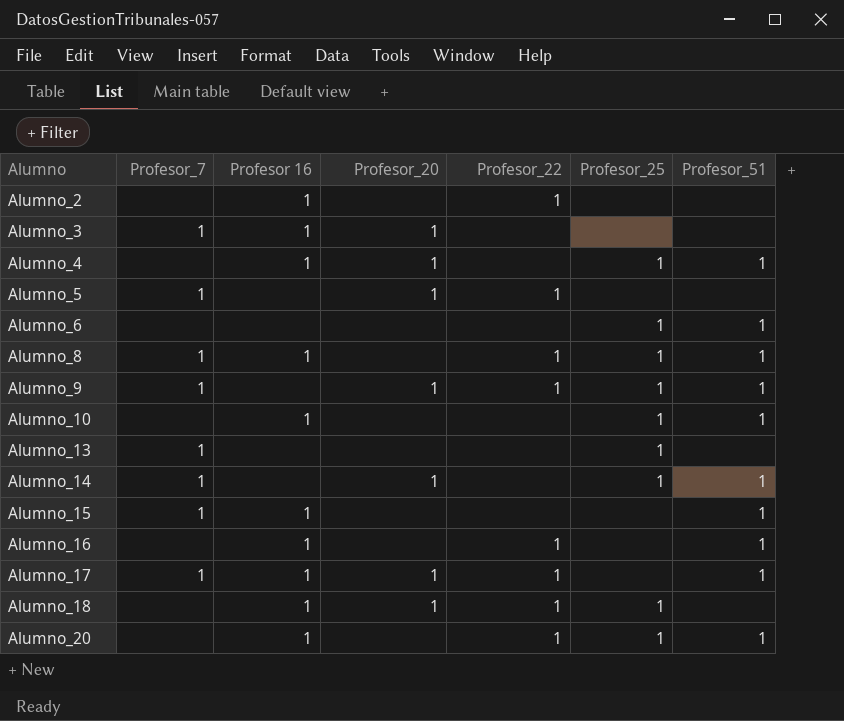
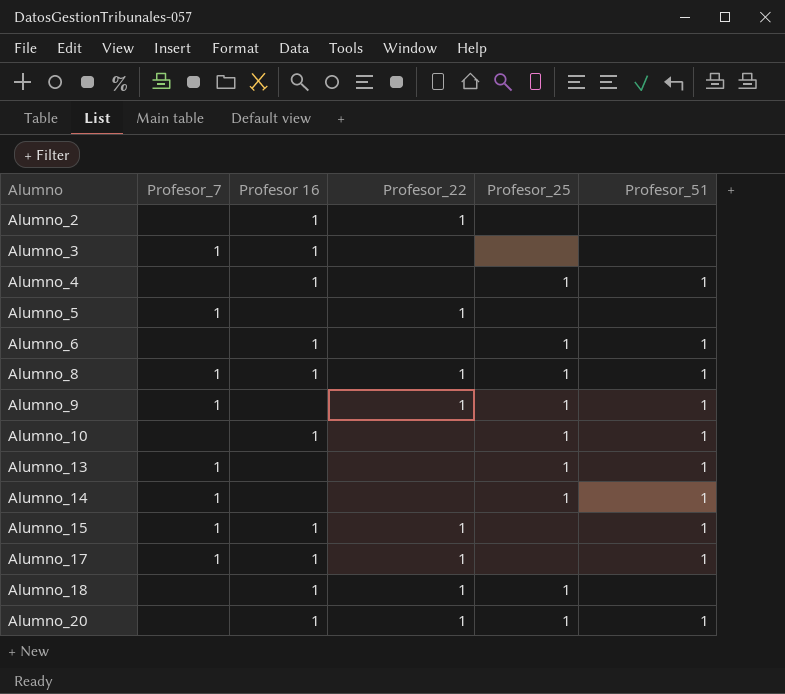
column Profesor_20 | position: 4 -> none
row Alumno_16: none | 1 | none | 1 | none | 1 -> none
Alumno_6 | Profesor 16: none -> 1
Alumno_13 | Profesor_51: none -> 1
Alumno_15 | Profesor_22: none -> 1

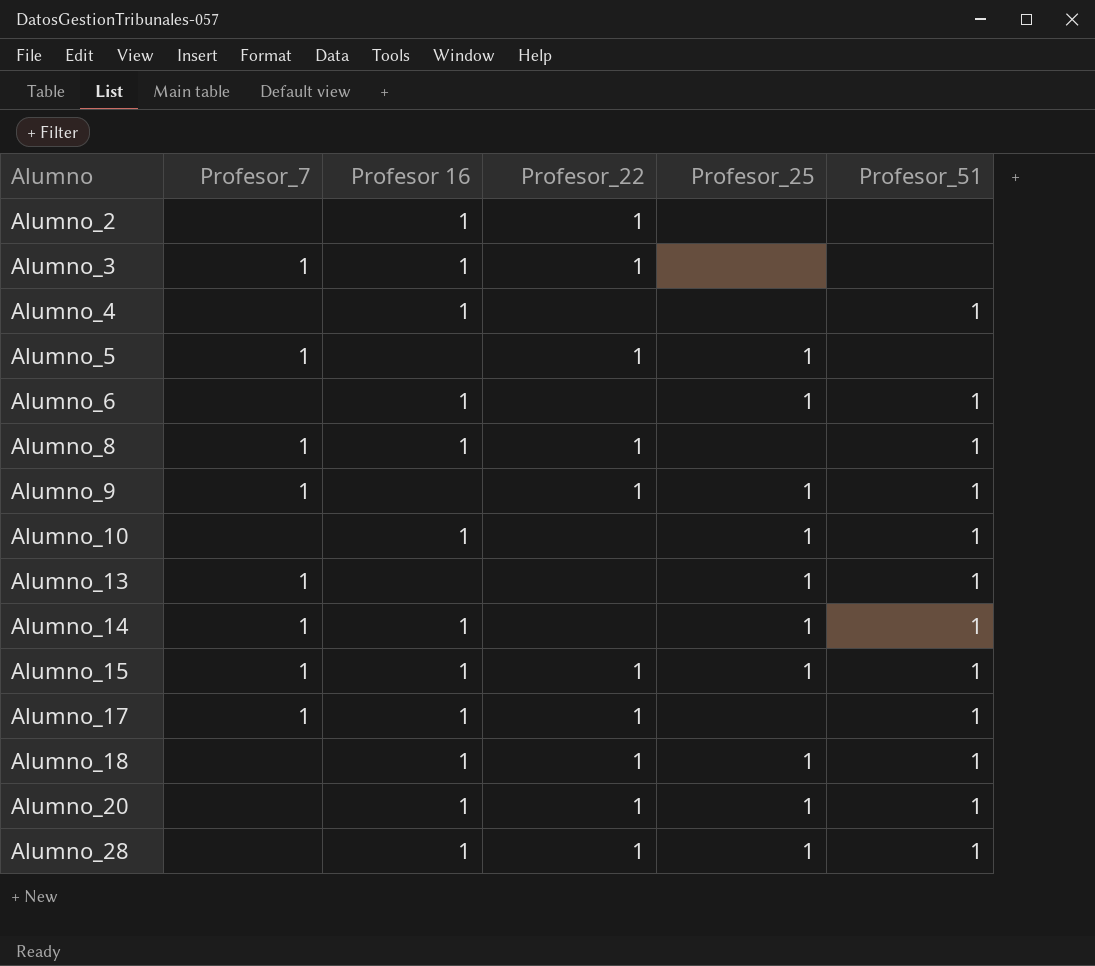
Alumno_3 | Profesor_22: none -> 1
Alumno_4 | Profesor_25: 1 -> none
Alumno_5 | Profesor_25: none -> 1
Alumno_8 | Profesor_25: 1 -> none
Alumno_14 | Profesor 16: none -> 1
Alumno_15 | Profesor_25: none -> 1
Alumno_18 | Profesor_51: none -> 1
row Alumno_28: none -> none | 1 | 1 | 1 | 1

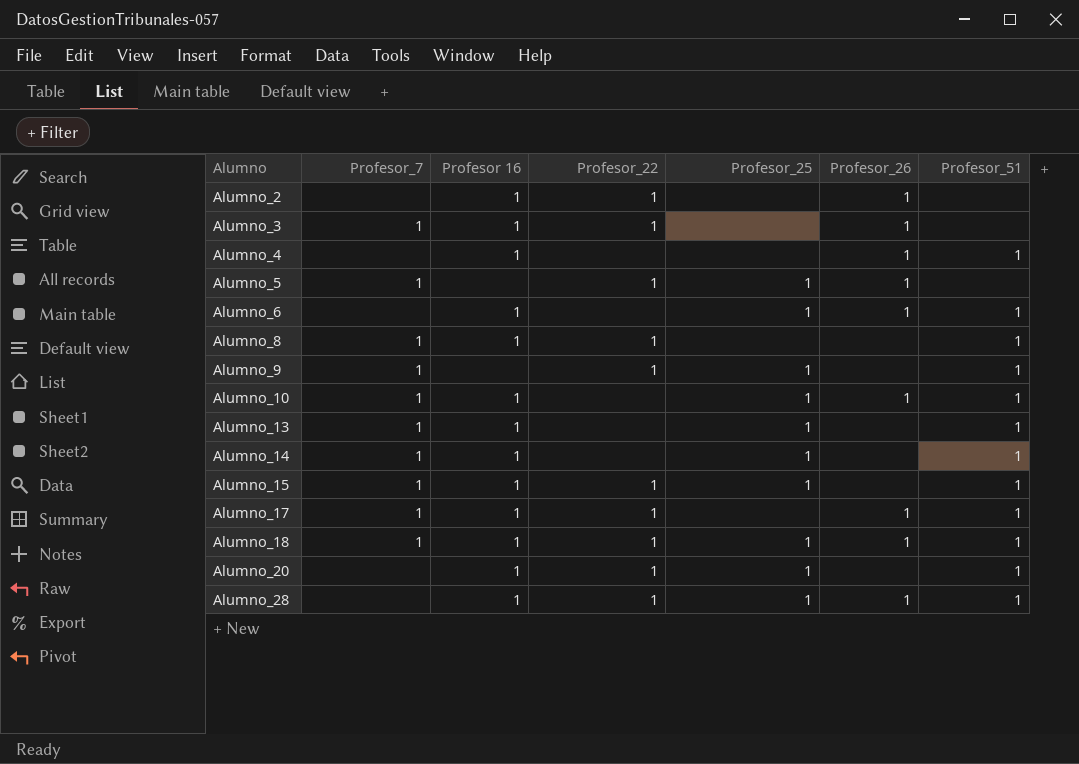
column Profesor_26 | position: none -> 6
Alumno_10 | Profesor_7: none -> 1
Alumno_13 | Profesor 16: none -> 1
Alumno_18 | Profesor_7: none -> 1

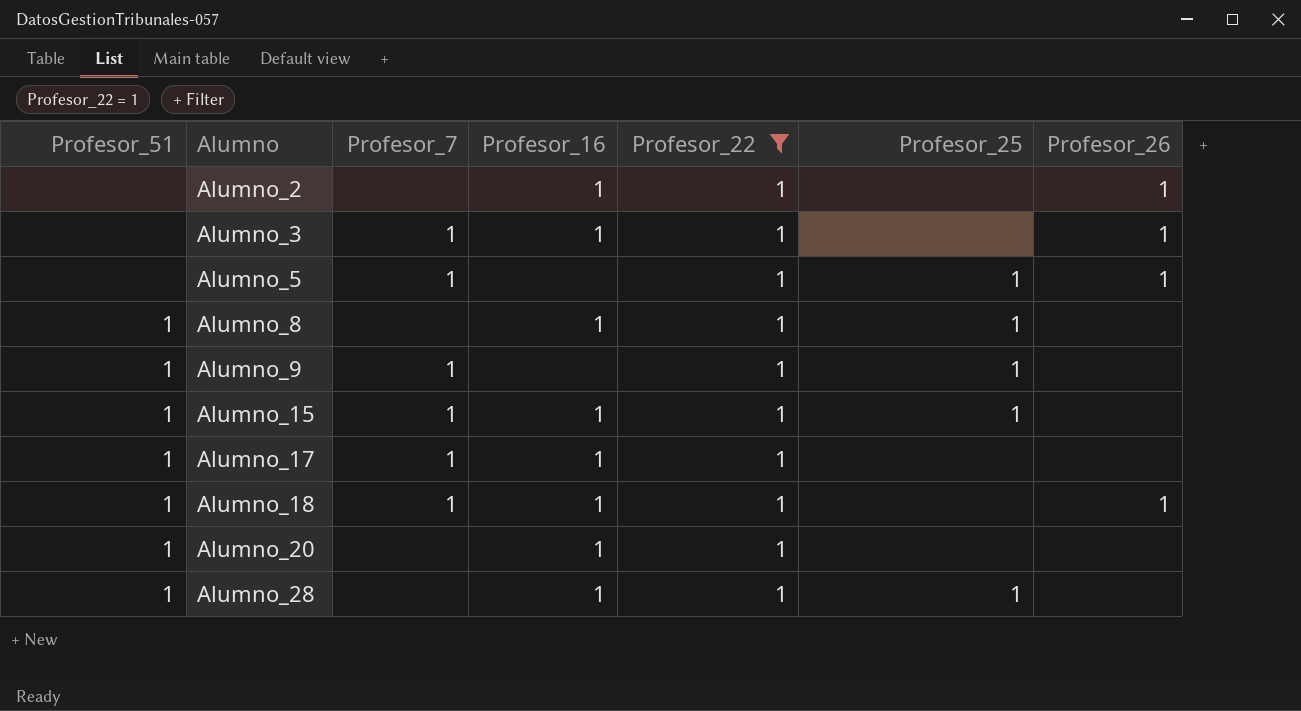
filter: none -> Profesor_22 = 1
column Profesor_51 | position: 7 -> 1
column name: Profesor 16 -> Profesor_16
Alumno_8 | Profesor_7: 1 -> none
Alumno_8 | Profesor_25: none -> 1
Alumno_17 | Profesor_26: 1 -> none
Alumno_18 | Profesor_25: 1 -> none
Alumno_20 | Profesor_25: 1 -> none
Alumno_28 | Profesor_26: 1 -> none

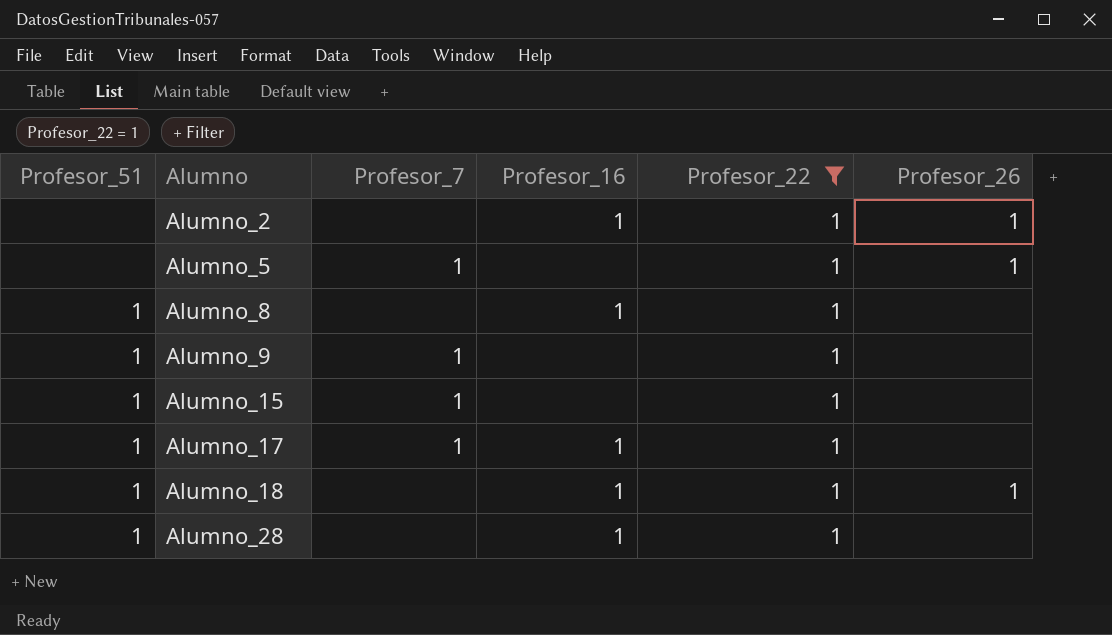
column Profesor_25 | position: 6 -> none
row Alumno_3: none | 1 | 1 | 1 | none | 1 -> none
row Alumno_20: 1 | none | 1 | 1 | none | none -> none
Alumno_15 | Profesor_16: 1 -> none
Alumno_18 | Profesor_7: 1 -> none

